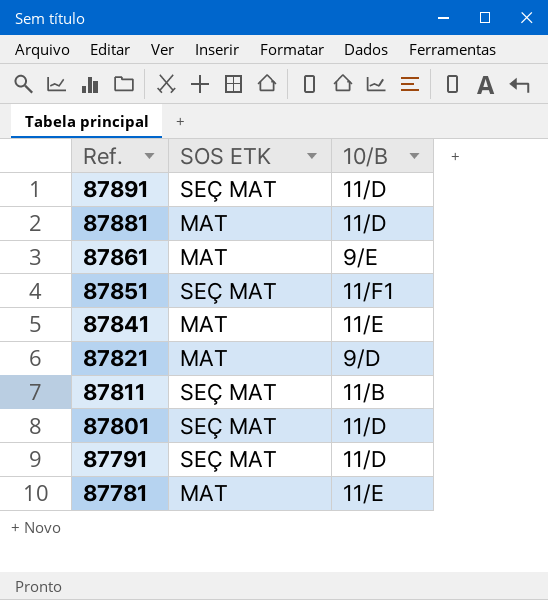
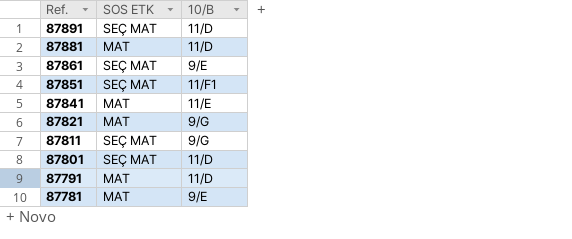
87861 | SOS ETK: MAT -> SEÇ MAT
87821 | 10/B: 9/D -> 9/G
87811 | 10/B: 11/B -> 9/G
87791 | SOS ETK: SEÇ MAT -> MAT
87781 | 10/B: 11/E -> 9/E

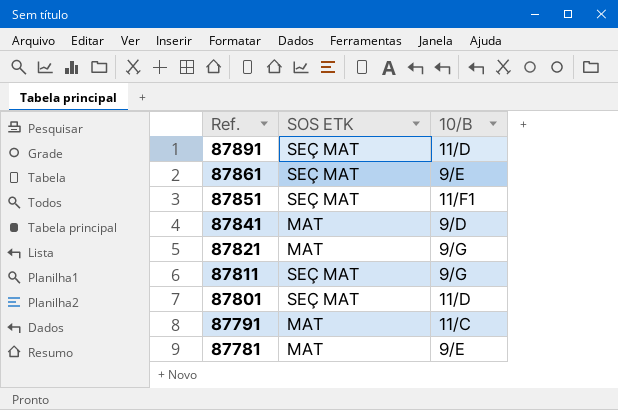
row 87881: MAT | 11/D -> none
87841 | 10/B: 11/E -> 9/D
87791 | 10/B: 11/D -> 11/C

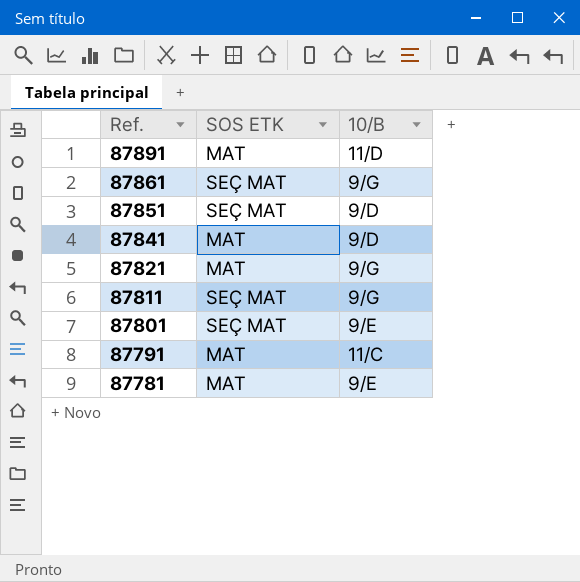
87891 | SOS ETK: SEÇ MAT -> MAT
87861 | 10/B: 9/E -> 9/G
87851 | 10/B: 11/F1 -> 9/D
87801 | 10/B: 11/D -> 9/E

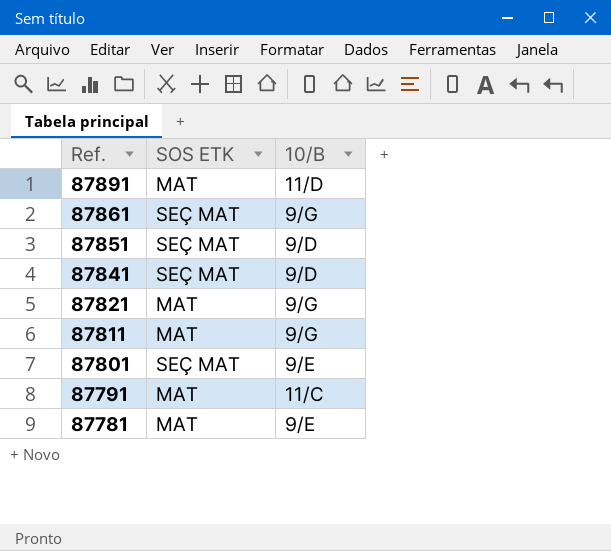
87841 | SOS ETK: MAT -> SEÇ MAT
87811 | SOS ETK: SEÇ MAT -> MAT

